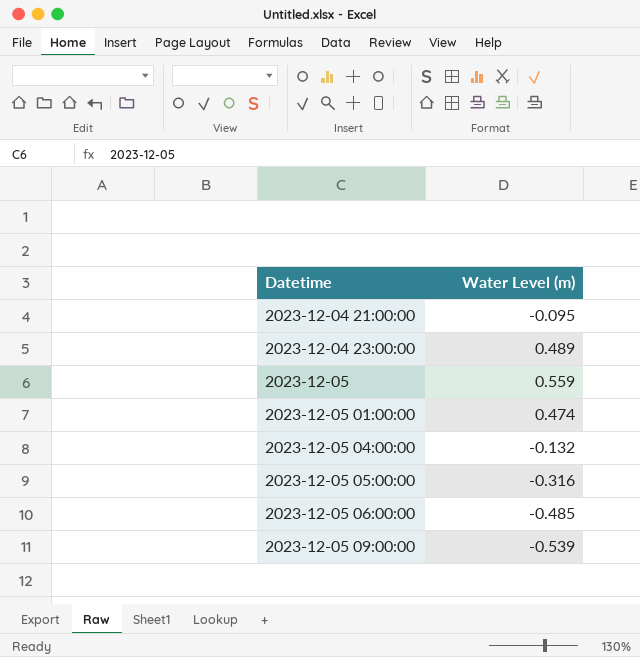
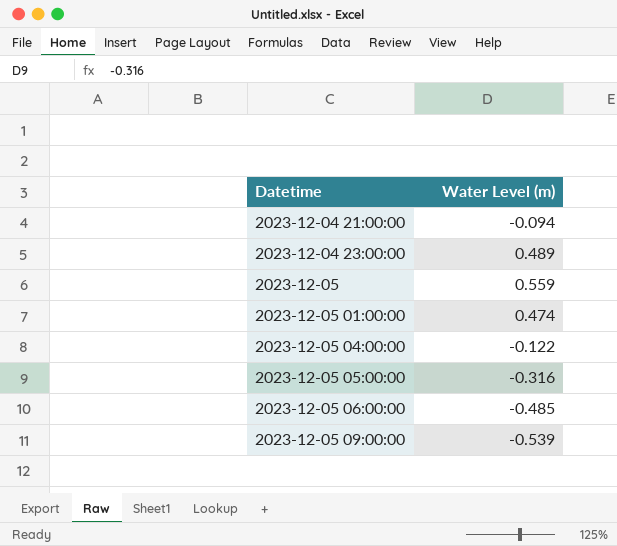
2023-12-04 21:00:00 | Water Level (m): -0.095 -> -0.094
2023-12-05 04:00:00 | Water Level (m): -0.132 -> -0.122

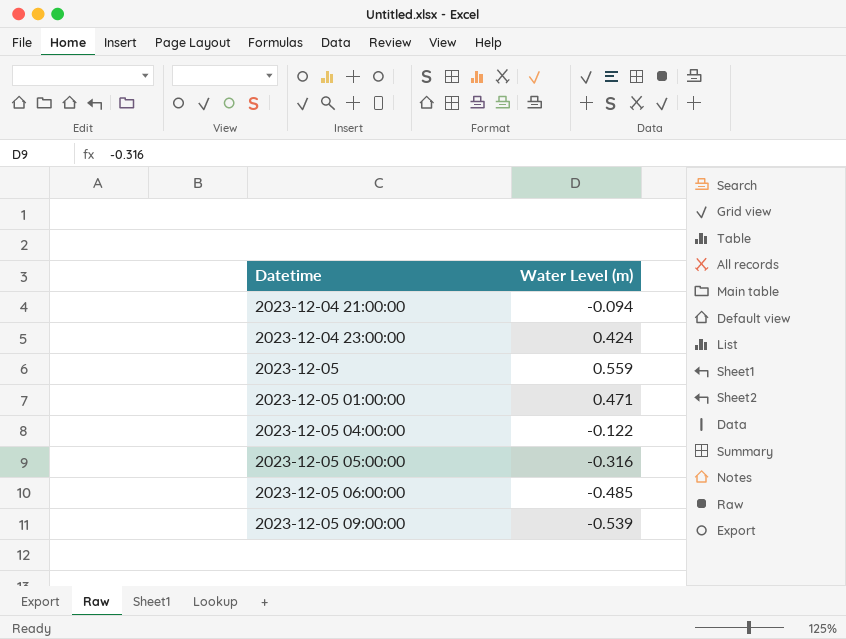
2023-12-04 23:00:00 | Water Level (m): 0.489 -> 0.424
2023-12-05 01:00:00 | Water Level (m): 0.474 -> 0.471

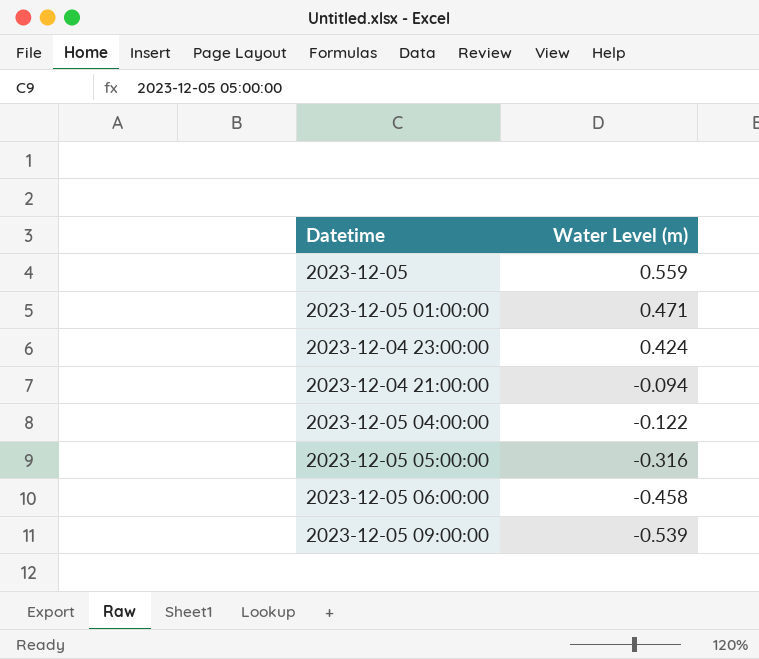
row order: Datetime ascending -> Water Level (m) descending
2023-12-05 06:00:00 | Water Level (m): -0.485 -> -0.458

